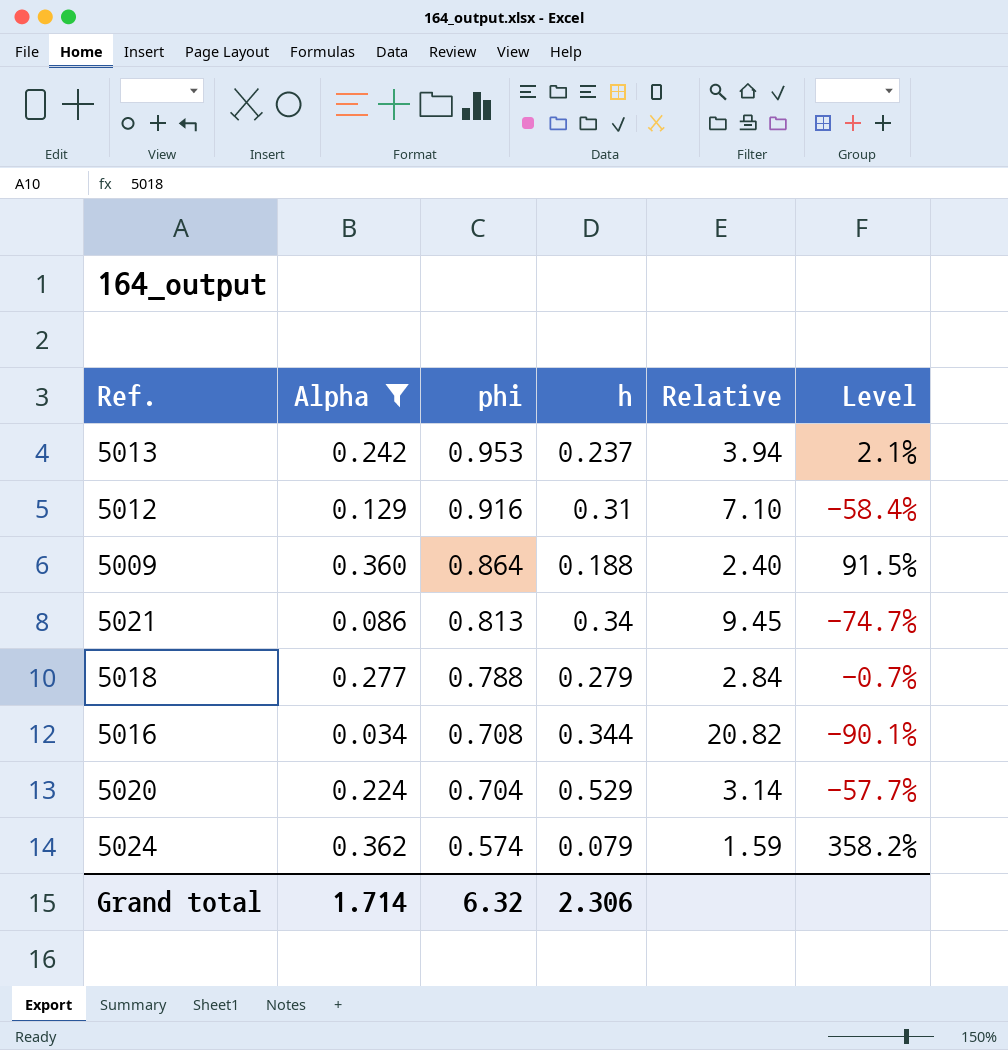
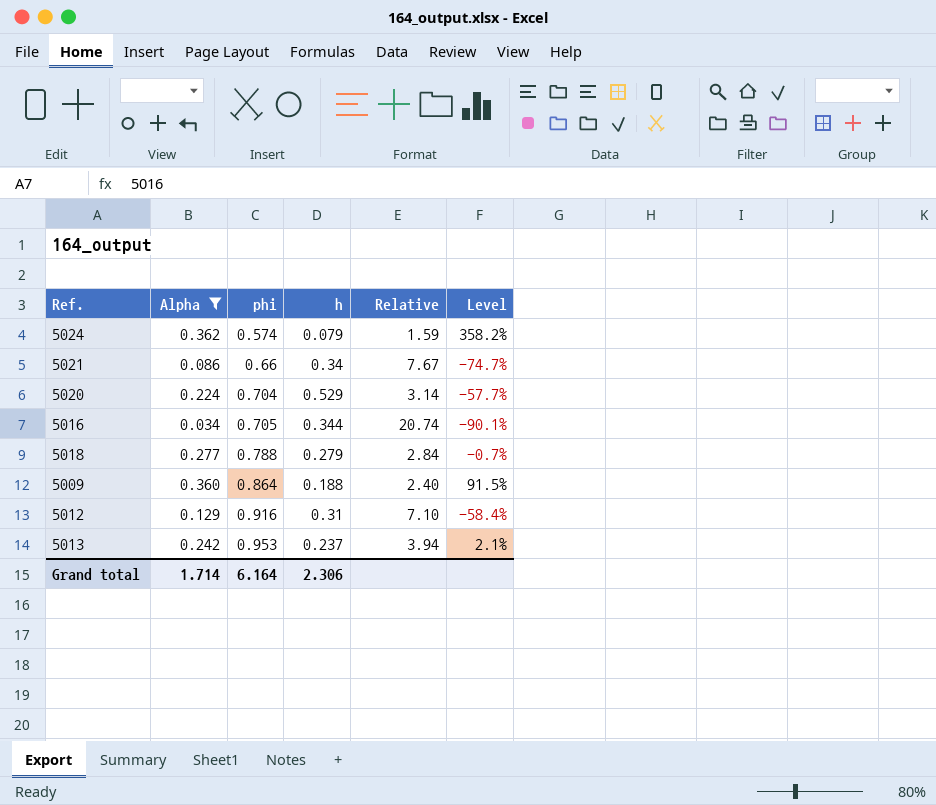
row order: phi descending -> phi ascending
5021 | phi: 0.813 -> 0.66
5021 | Relative: 9.45 -> 7.67
5016 | phi: 0.708 -> 0.705
5016 | Relative: 20.82 -> 20.74
Grand total | phi: 6.32 -> 6.164

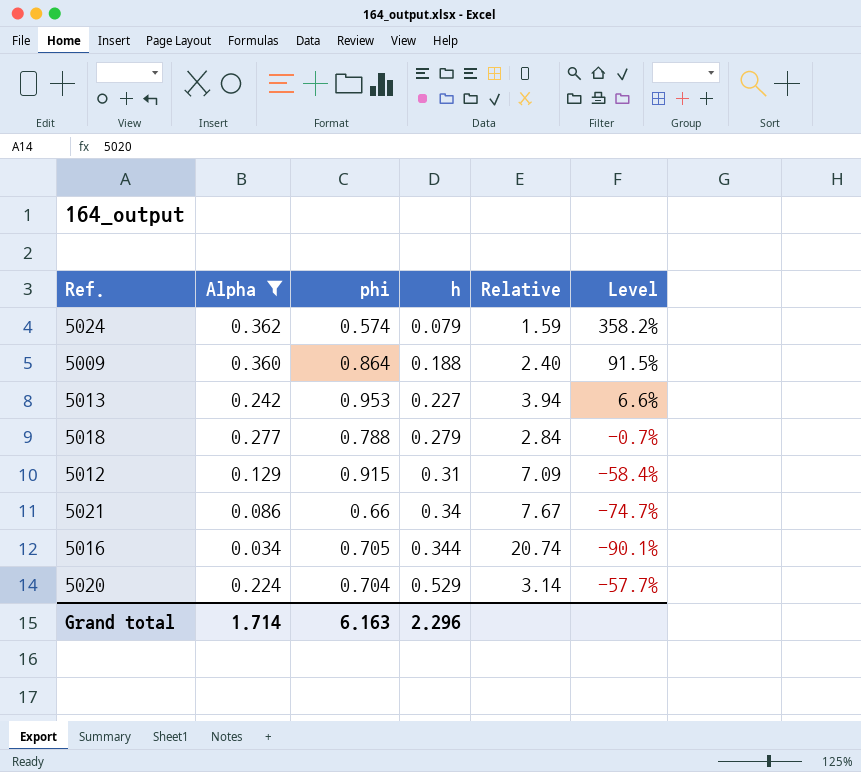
row order: phi ascending -> h ascending
5013 | h: 0.237 -> 0.227
5013 | Level: 2.1% -> 6.6%
5012 | phi: 0.916 -> 0.915
5012 | Relative: 7.10 -> 7.09
Grand total | phi: 6.164 -> 6.163
Grand total | h: 2.306 -> 2.296

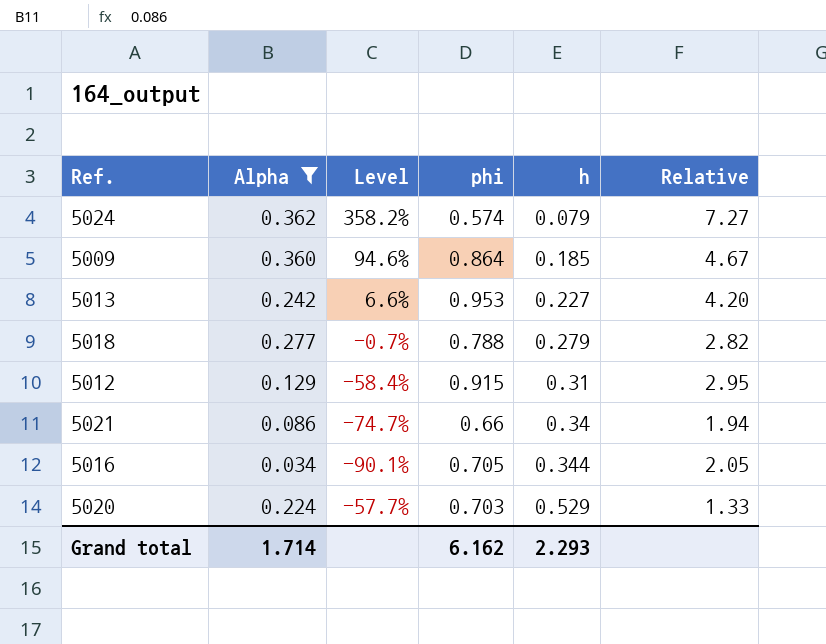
column Level | position: 6 -> 3
column Relative | formula: [phi] / [Alpha] -> [phi] / [h]
5009 | Level: 91.5% -> 94.6%
5009 | h: 0.188 -> 0.185
5020 | phi: 0.704 -> 0.703
Grand total | phi: 6.163 -> 6.162
Grand total | h: 2.296 -> 2.293

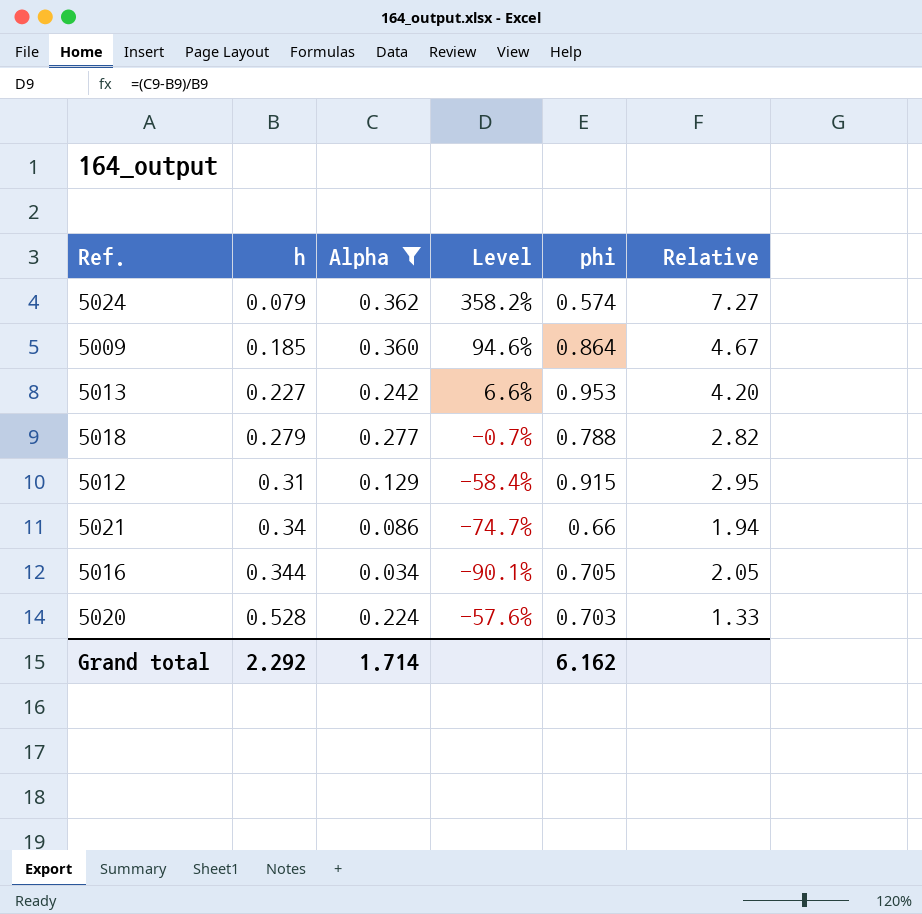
column h | position: 5 -> 2
5020 | h: 0.529 -> 0.528
5020 | Level: -57.7% -> -57.6%
Grand total | h: 2.293 -> 2.292

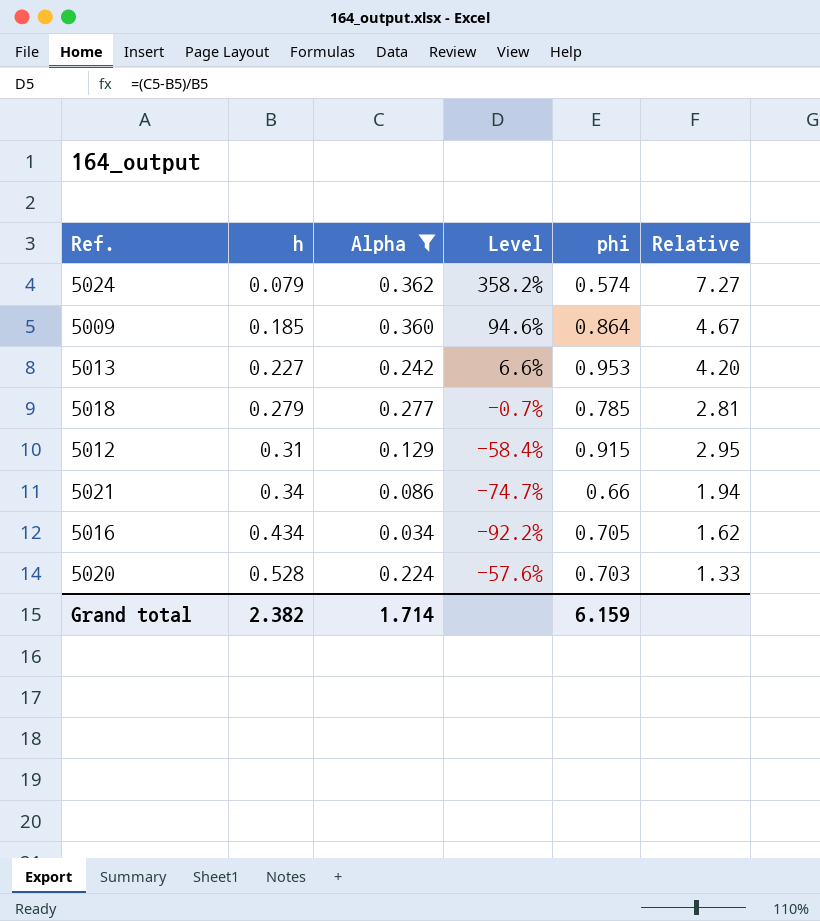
5018 | phi: 0.788 -> 0.785
5018 | Relative: 2.82 -> 2.81
5016 | h: 0.344 -> 0.434
5016 | Level: -90.1% -> -92.2%
5016 | Relative: 2.05 -> 1.62
Grand total | h: 2.292 -> 2.382
Grand total | phi: 6.162 -> 6.159

